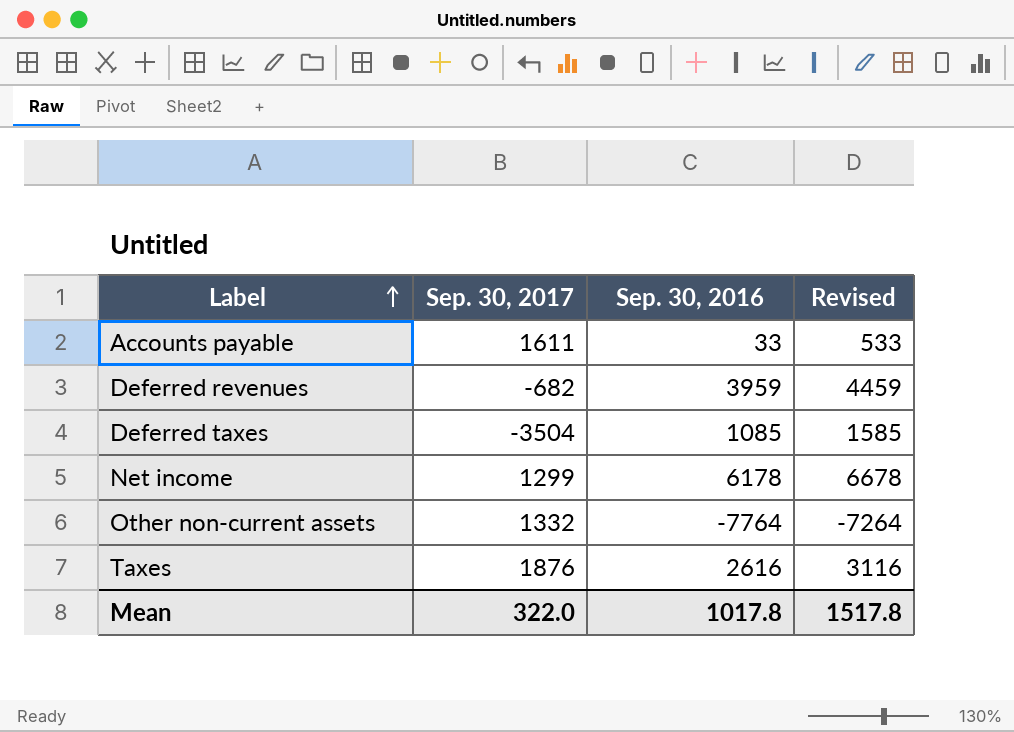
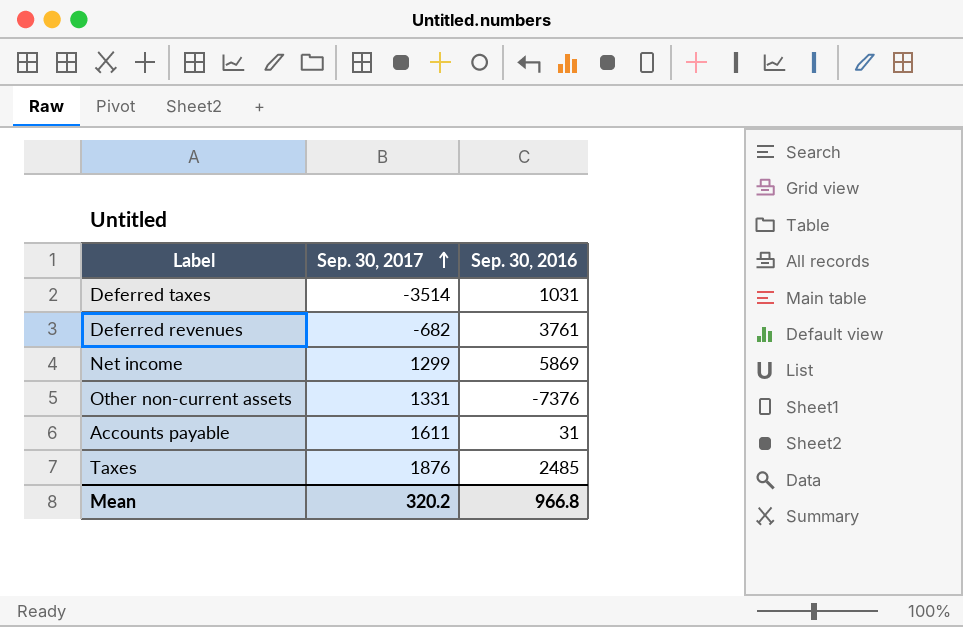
row order: Label ascending -> Sep. 30, 2017 ascending
column Revised | formula: [Sep. 30, 2016] + 500 -> none
Deferred taxes | Sep. 30, 2017: -3504 -> -3514
Deferred taxes | Sep. 30, 2016: 1085 -> 1031
Deferred revenues | Sep. 30, 2016: 3959 -> 3761
Net income | Sep. 30, 2016: 6178 -> 5869
Other non-current assets | Sep. 30, 2017: 1332 -> 1331
Other non-current assets | Sep. 30, 2016: -7764 -> -7376
Accounts payable | Sep. 30, 2016: 33 -> 31
Taxes | Sep. 30, 2016: 2616 -> 2485
Mean | Sep. 30, 2017: 322.0 -> 320.2
Mean | Sep. 30, 2016: 1017.8 -> 966.8

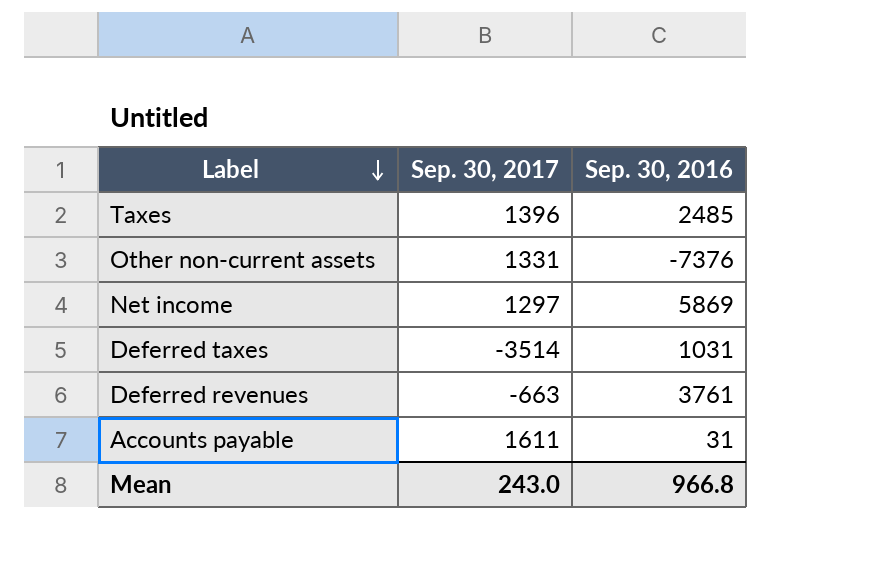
row order: Sep. 30, 2017 ascending -> Label descending
Taxes | Sep. 30, 2017: 1876 -> 1396
Net income | Sep. 30, 2017: 1299 -> 1297
Deferred revenues | Sep. 30, 2017: -682 -> -663
Mean | Sep. 30, 2017: 320.2 -> 243.0

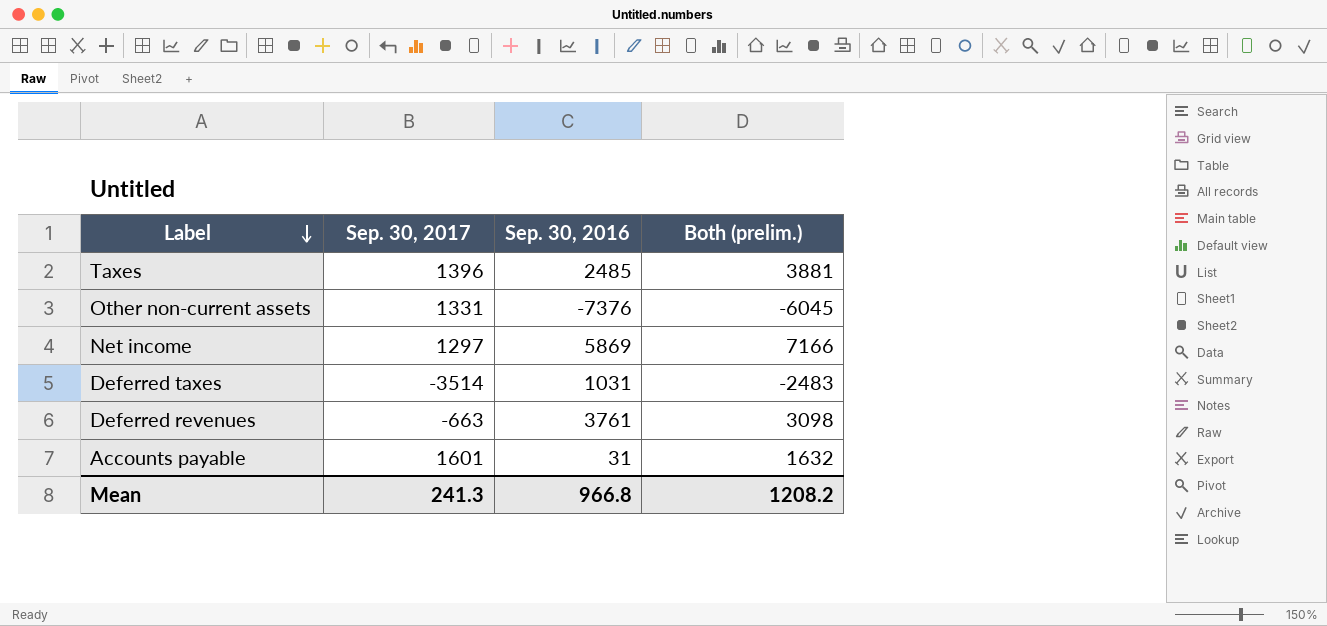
column Both (prelim.) | formula: none -> [Sep. 30, 2017] + [Sep. 30, 2016]
Accounts payable | Sep. 30, 2017: 1611 -> 1601
Mean | Sep. 30, 2017: 243.0 -> 241.3

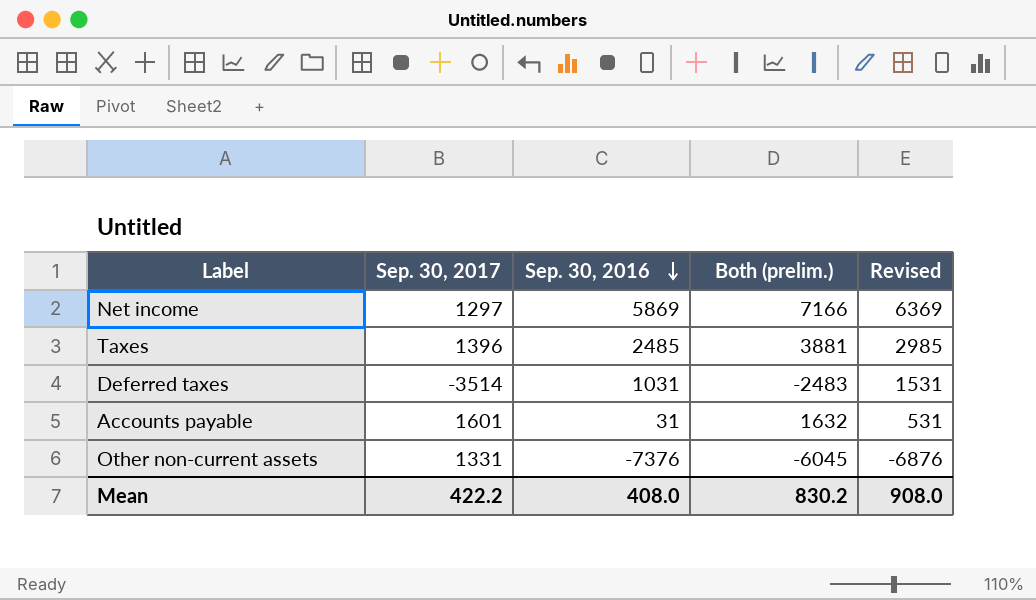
row order: Label descending -> Sep. 30, 2016 descending
column Revised | formula: none -> [Sep. 30, 2016] + 500
row Deferred revenues: -663 | 3761 | 3098 -> none
Mean | Sep. 30, 2017: 241.3 -> 422.2
Mean | Sep. 30, 2016: 966.8 -> 408.0
Mean | Both (prelim.): 1208.2 -> 830.2

